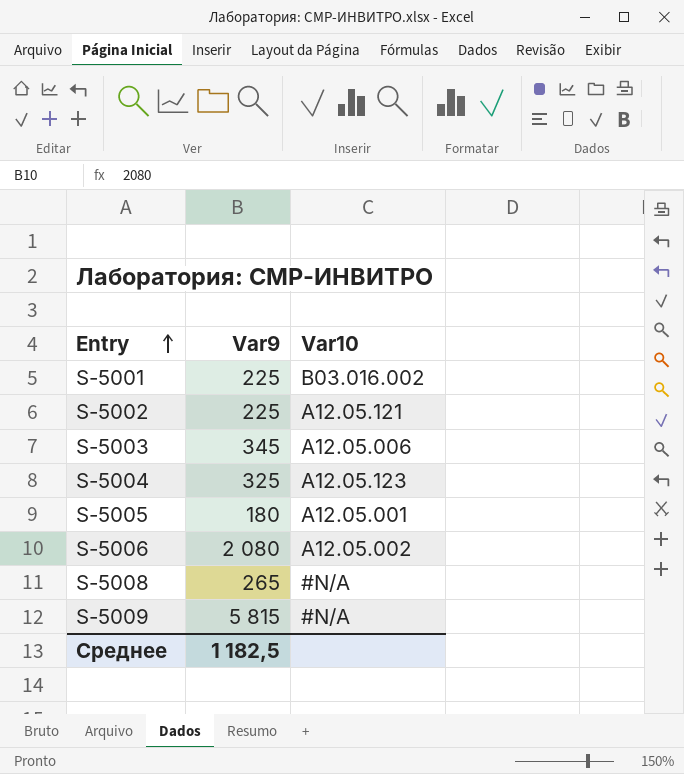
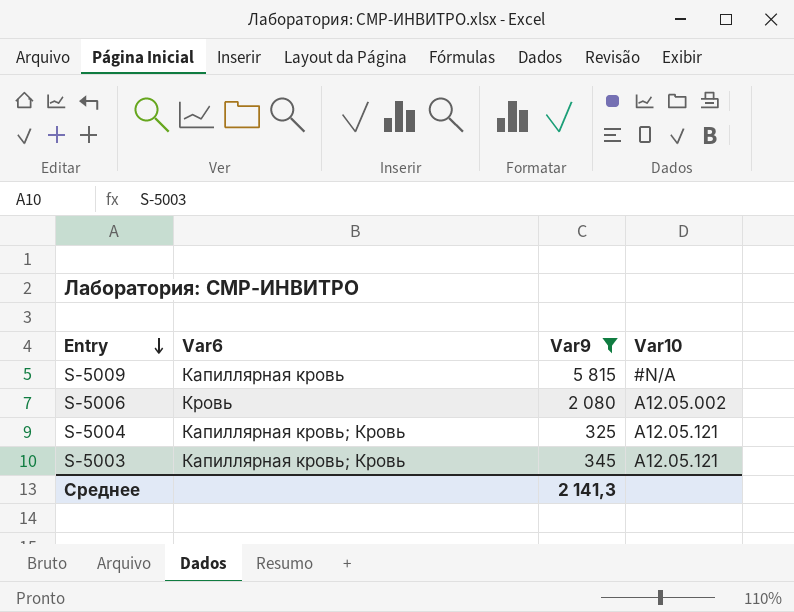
filter: none -> Var9 >= 325
row order: Entry ascending -> Entry descending
column Var6 | position: none -> 2
S-5004 | Var10: A12.05.123 -> A12.05.121
S-5003 | Var10: A12.05.006 -> A12.05.121
Среднее | Var9: 1 182,5 -> 2 141,3

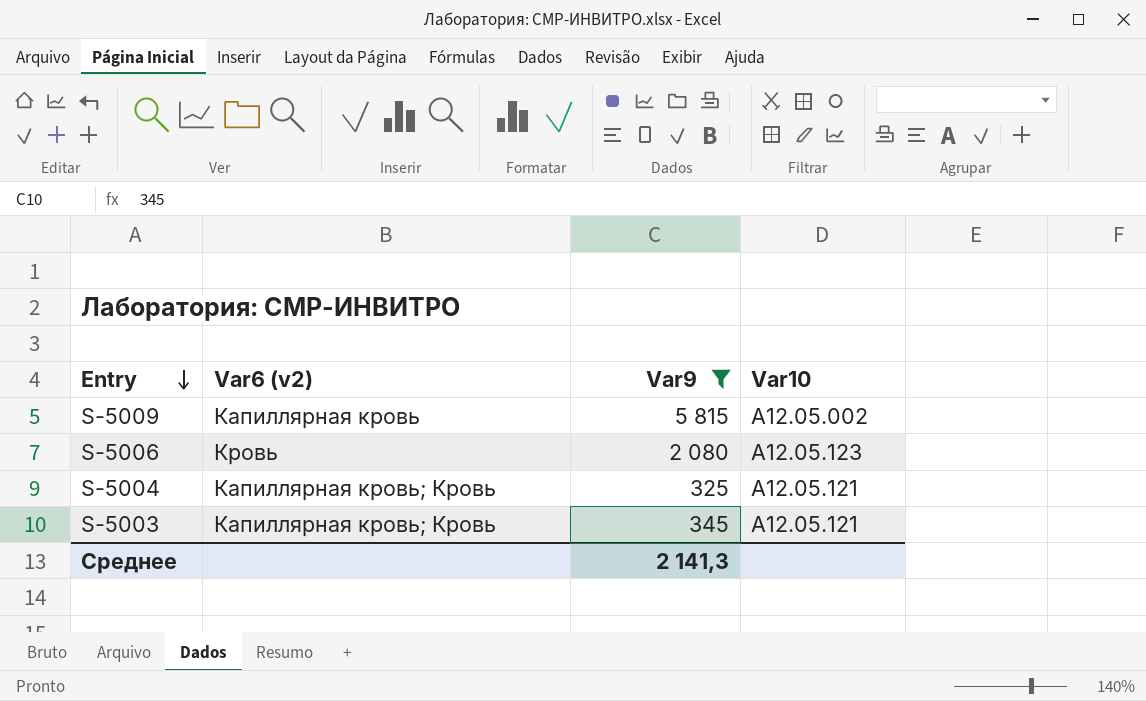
column name: Var6 -> Var6 (v2)
S-5009 | Var10: #N/A -> A12.05.002
S-5006 | Var10: A12.05.002 -> A12.05.123

